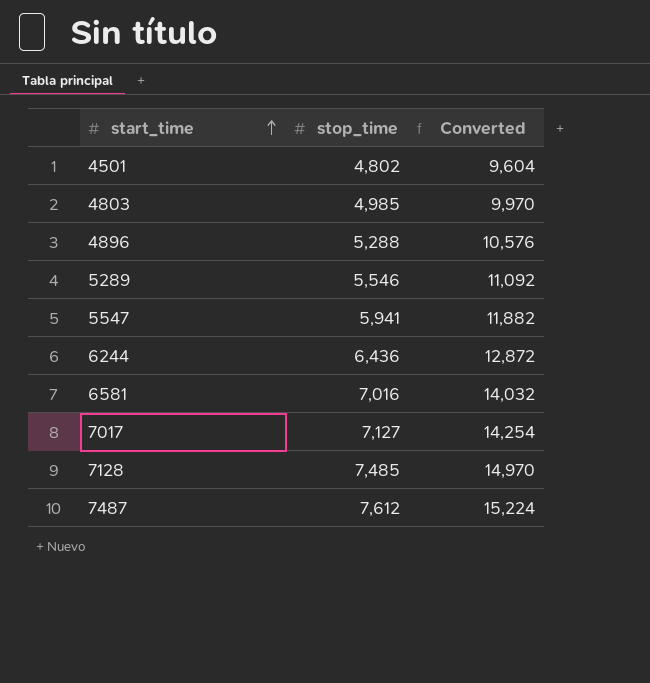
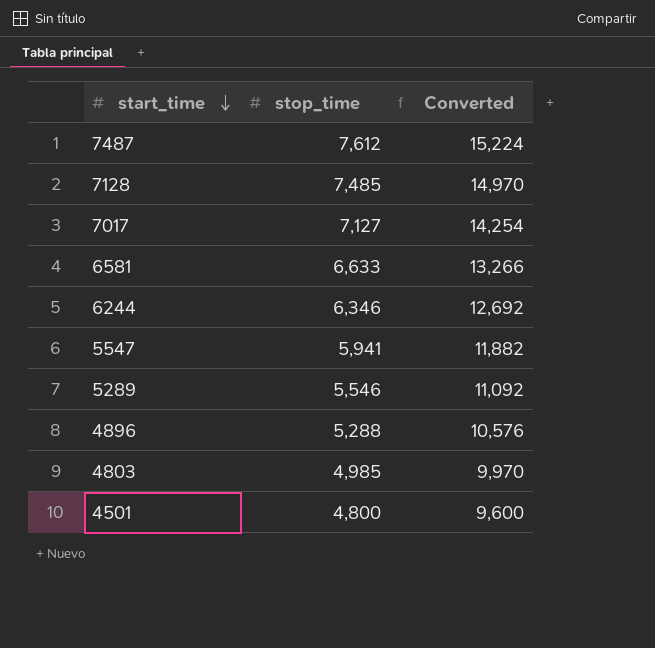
row order: start_time ascending -> start_time descending
6581 | stop_time: 7,016 -> 6,633
6581 | Converted: 14,032 -> 13,266
6244 | stop_time: 6,436 -> 6,346
6244 | Converted: 12,872 -> 12,692
4501 | stop_time: 4,802 -> 4,800
4501 | Converted: 9,604 -> 9,600

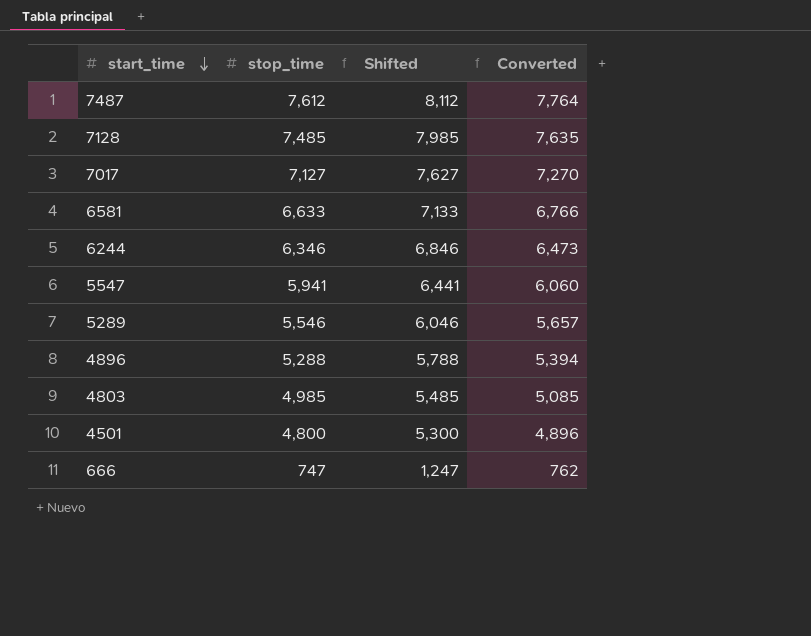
column Shifted | formula: none -> [stop_time] + 500
column Converted | formula: [stop_time] * 2 -> [stop_time] * 1.02
row 666: none -> 747 | 1,247 | 762

